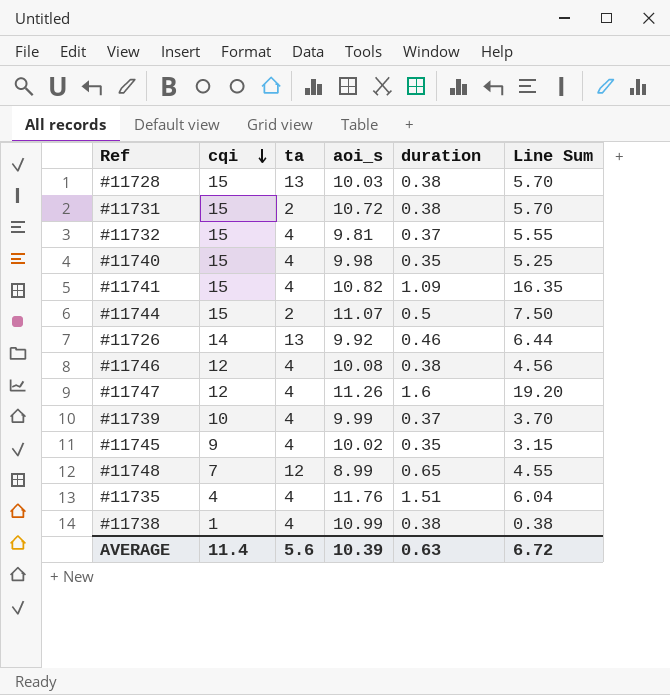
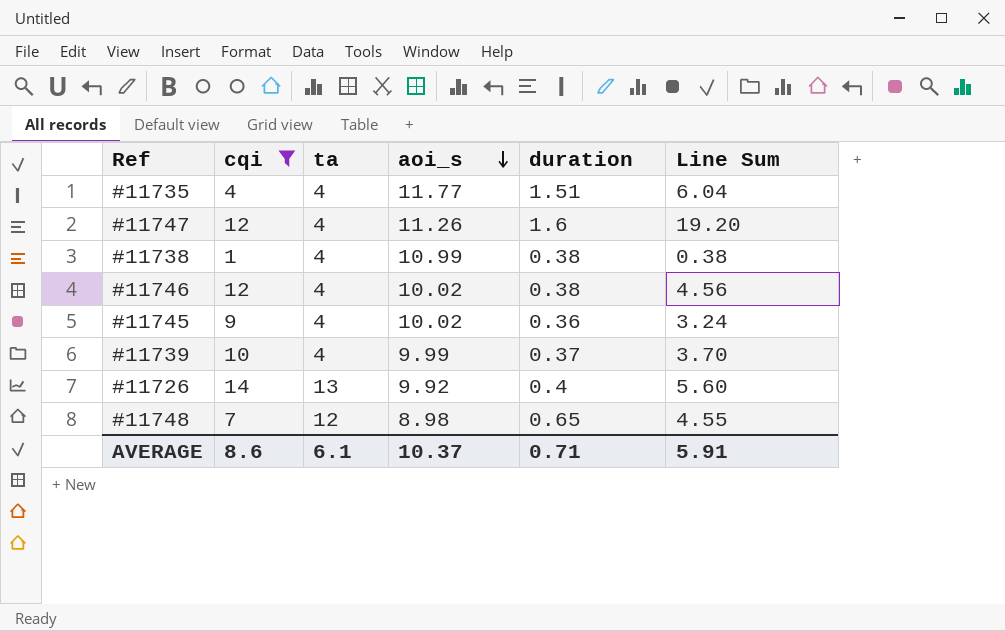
filter: none -> cqi != 15
row order: cqi descending -> aoi_s descending
#11735 | aoi_s: 11.76 -> 11.77
#11746 | aoi_s: 10.08 -> 10.02
#11745 | duration: 0.35 -> 0.36
#11745 | Line Sum: 3.15 -> 3.24
#11726 | duration: 0.46 -> 0.4
#11726 | Line Sum: 6.44 -> 5.60
#11748 | aoi_s: 8.99 -> 8.98
AVERAGE | cqi: 11.4 -> 8.6
AVERAGE | ta: 5.6 -> 6.1
AVERAGE | aoi_s: 10.39 -> 10.37
AVERAGE | duration: 0.63 -> 0.71
AVERAGE | Line Sum: 6.72 -> 5.91

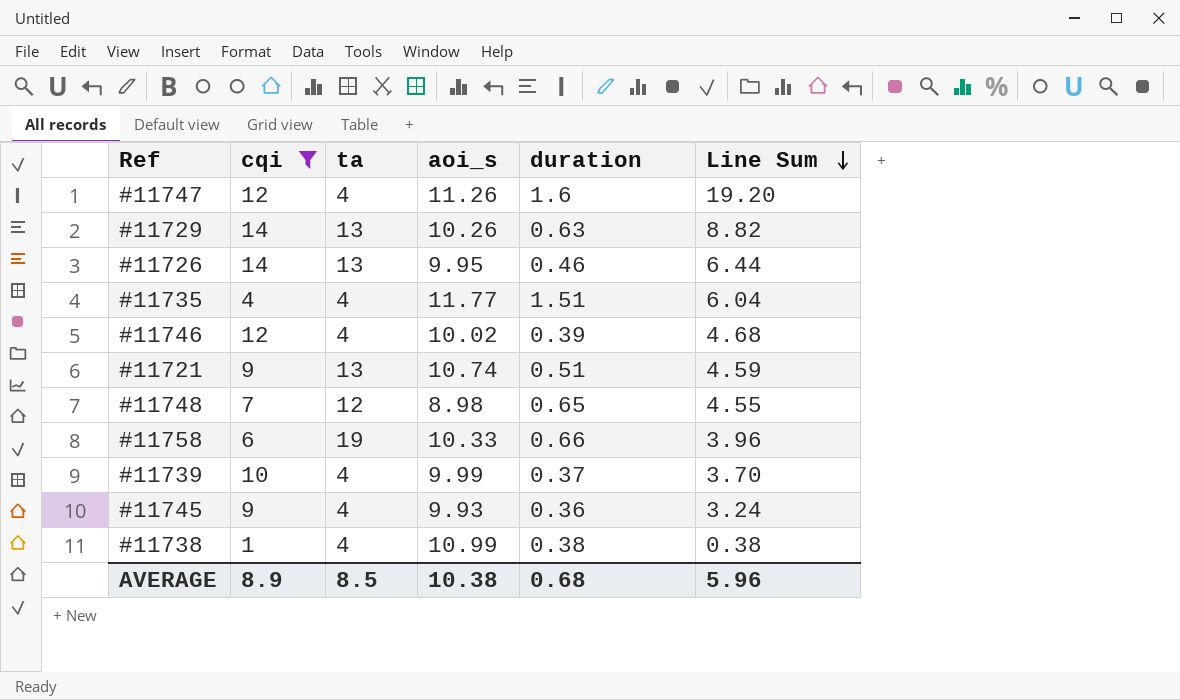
row order: aoi_s descending -> Line Sum descending
row #11729: none -> 14 | 13 | 10.26 | 0.63 | 8.82
#11726 | aoi_s: 9.92 -> 9.95
#11726 | duration: 0.4 -> 0.46
#11726 | Line Sum: 5.60 -> 6.44
#11746 | duration: 0.38 -> 0.39
#11746 | Line Sum: 4.56 -> 4.68
row #11721: none -> 9 | 13 | 10.74 | 0.51 | 4.59
row #11758: none -> 6 | 19 | 10.33 | 0.66 | 3.96
#11745 | aoi_s: 10.02 -> 9.93
AVERAGE | cqi: 8.6 -> 8.9
AVERAGE | ta: 6.1 -> 8.5
AVERAGE | aoi_s: 10.37 -> 10.38
AVERAGE | duration: 0.71 -> 0.68
AVERAGE | Line Sum: 5.91 -> 5.96

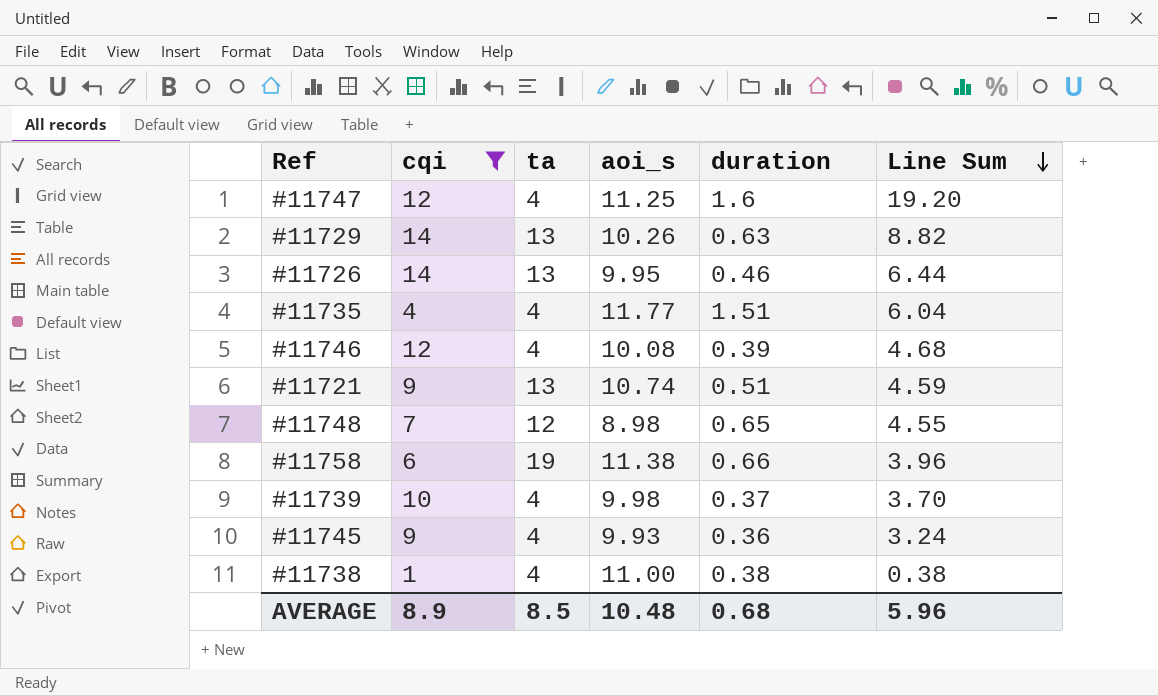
#11747 | aoi_s: 11.26 -> 11.25
#11746 | aoi_s: 10.02 -> 10.08
#11758 | aoi_s: 10.33 -> 11.38
#11739 | aoi_s: 9.99 -> 9.98
#11738 | aoi_s: 10.99 -> 11.00
AVERAGE | aoi_s: 10.38 -> 10.48

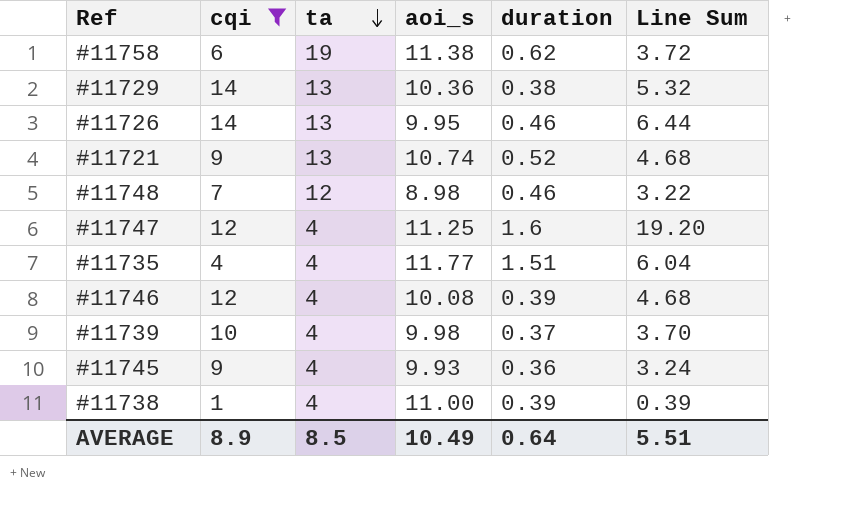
row order: Line Sum descending -> ta descending
#11758 | duration: 0.66 -> 0.62
#11758 | Line Sum: 3.96 -> 3.72
#11729 | aoi_s: 10.26 -> 10.36
#11729 | duration: 0.63 -> 0.38
#11729 | Line Sum: 8.82 -> 5.32
#11721 | duration: 0.51 -> 0.52
#11721 | Line Sum: 4.59 -> 4.68
#11748 | duration: 0.65 -> 0.46
#11748 | Line Sum: 4.55 -> 3.22
#11738 | duration: 0.38 -> 0.39
#11738 | Line Sum: 0.38 -> 0.39
AVERAGE | aoi_s: 10.48 -> 10.49
AVERAGE | duration: 0.68 -> 0.64
AVERAGE | Line Sum: 5.96 -> 5.51

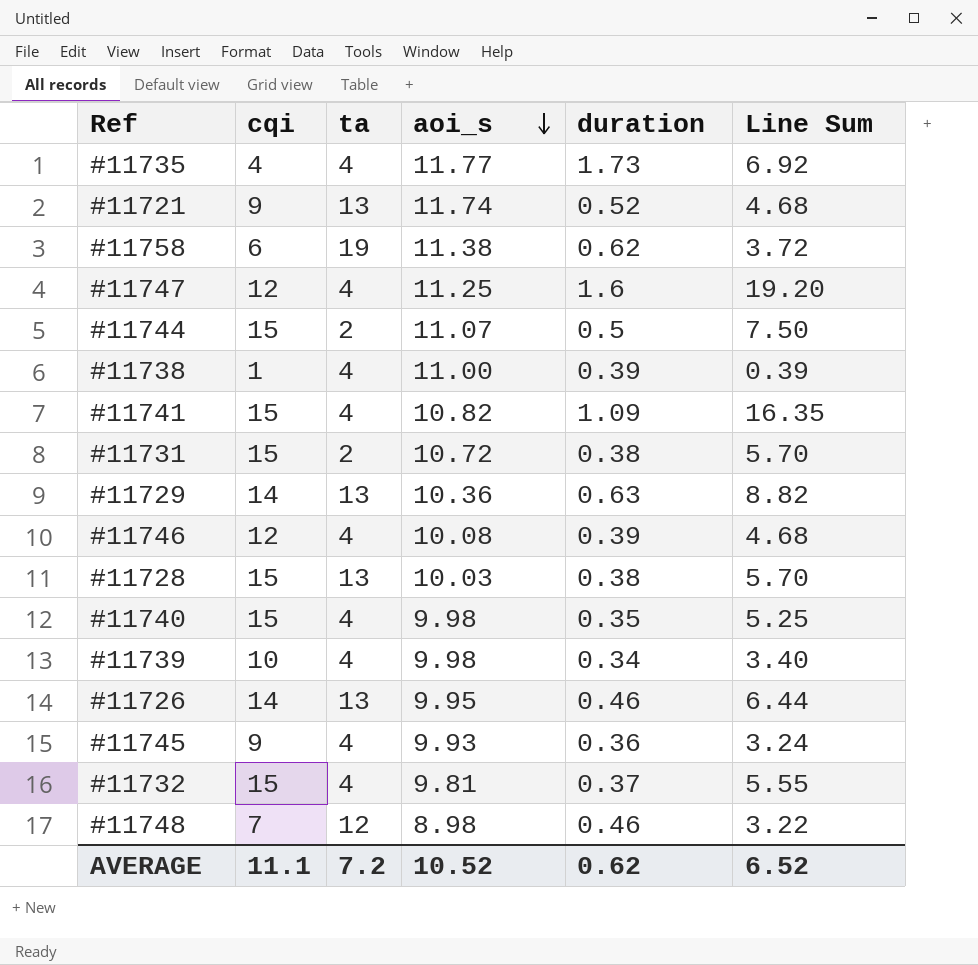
filter: cqi != 15 -> none
row order: ta descending -> aoi_s descending
#11735 | duration: 1.51 -> 1.73
#11735 | Line Sum: 6.04 -> 6.92
#11721 | aoi_s: 10.74 -> 11.74
#11729 | duration: 0.38 -> 0.63
#11729 | Line Sum: 5.32 -> 8.82
#11739 | duration: 0.37 -> 0.34
#11739 | Line Sum: 3.70 -> 3.40
AVERAGE | cqi: 8.9 -> 11.1
AVERAGE | ta: 8.5 -> 7.2
AVERAGE | aoi_s: 10.49 -> 10.52
AVERAGE | duration: 0.64 -> 0.62
AVERAGE | Line Sum: 5.51 -> 6.52

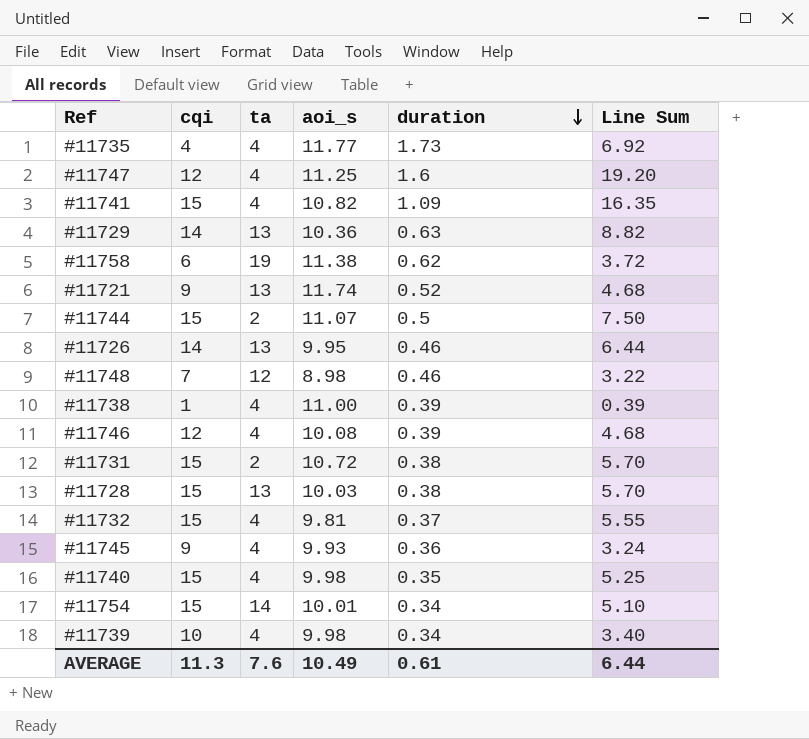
row order: aoi_s descending -> duration descending
row #11754: none -> 15 | 14 | 10.01 | 0.34 | 5.10
AVERAGE | cqi: 11.1 -> 11.3
AVERAGE | ta: 7.2 -> 7.6
AVERAGE | aoi_s: 10.52 -> 10.49
AVERAGE | duration: 0.62 -> 0.61
AVERAGE | Line Sum: 6.52 -> 6.44

